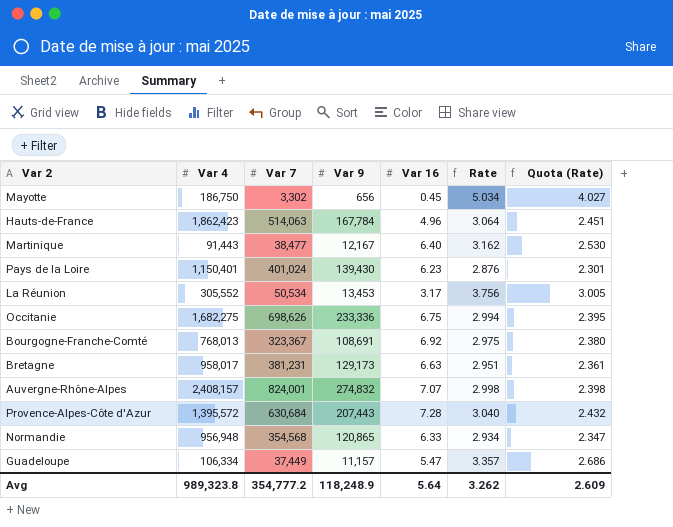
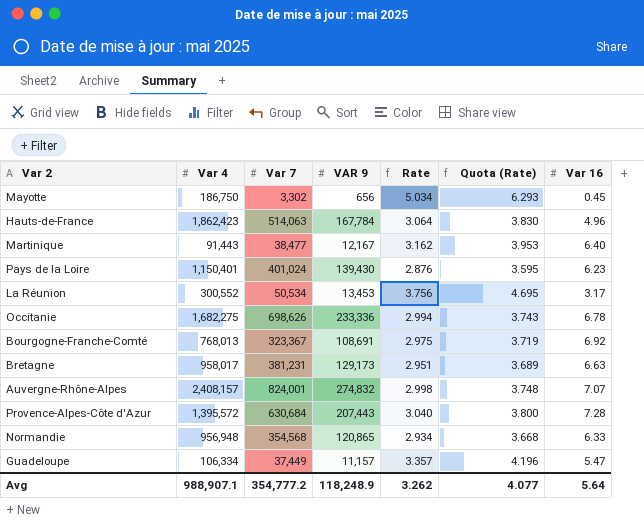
column name: Var 9 -> VAR 9
column Quota (Rate) | formula: [Rate] * 0.8 -> [Rate] * 1.25
column Var 16 | position: 5 -> 7
La Réunion | Var 4: 305,552 -> 300,552
Occitanie | Var 16: 6.75 -> 6.78
Avg | Var 4: 989,323.8 -> 988,907.1
Avg | Quota (Rate): 2.609 -> 4.077

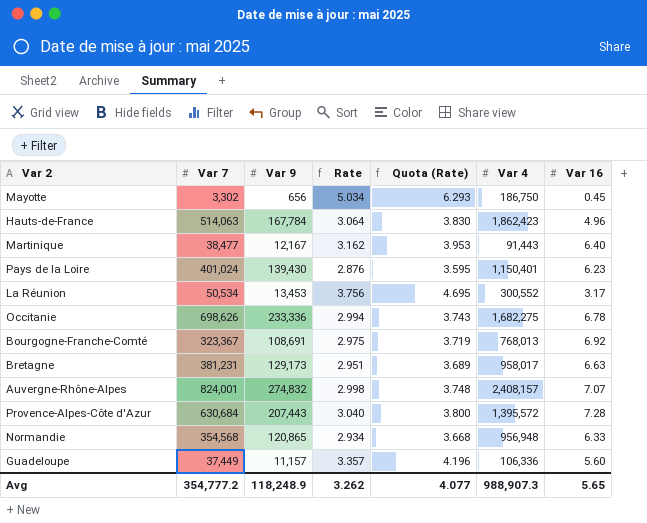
column name: VAR 9 -> Var 9
column Var 4 | position: 2 -> 6
Guadeloupe | Var 4: 106,334 -> 106,336
Guadeloupe | Var 16: 5.47 -> 5.60
Avg | Var 4: 988,907.1 -> 988,907.3
Avg | Var 16: 5.64 -> 5.65

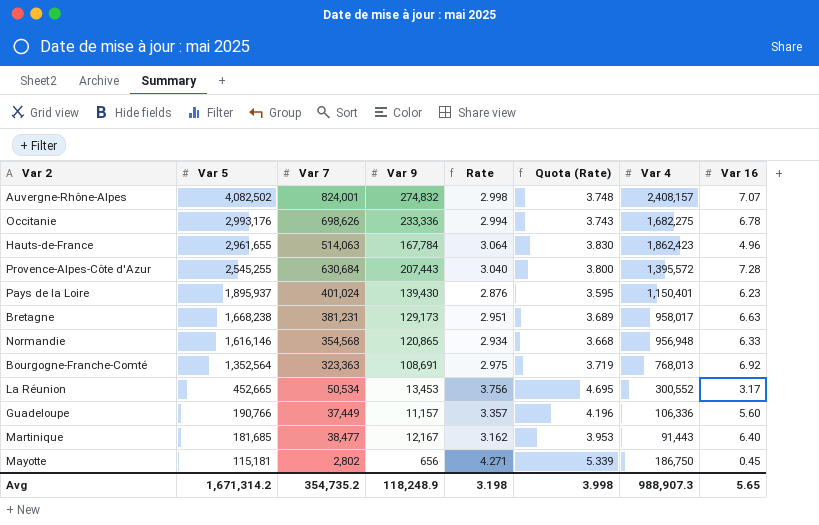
row order: none -> Var 5 descending
column Var 5 | position: none -> 2
Bourgogne-Franche-Comté | Var 7: 323,367 -> 323,363
Mayotte | Var 7: 3,302 -> 2,802
Mayotte | Rate: 5.034 -> 4.271
Mayotte | Quota (Rate): 6.293 -> 5.339
Avg | Var 7: 354,777.2 -> 354,735.2
Avg | Rate: 3.262 -> 3.198
Avg | Quota (Rate): 4.077 -> 3.998

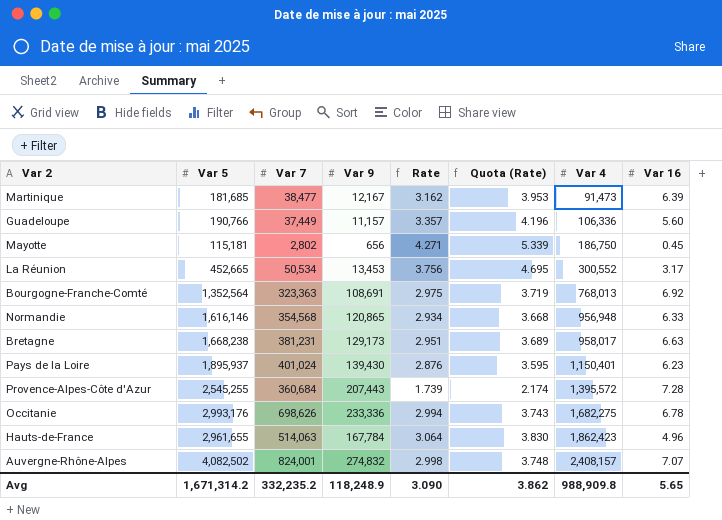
row order: Var 5 descending -> Var 4 ascending
Martinique | Var 4: 91,443 -> 91,473
Martinique | Var 16: 6.40 -> 6.39
Provence-Alpes-Côte d'Azur | Var 7: 630,684 -> 360,684
Provence-Alpes-Côte d'Azur | Rate: 3.040 -> 1.739
Provence-Alpes-Côte d'Azur | Quota (Rate): 3.800 -> 2.174
Avg | Var 7: 354,735.2 -> 332,235.2
Avg | Rate: 3.198 -> 3.090
Avg | Quota (Rate): 3.998 -> 3.862
Avg | Var 4: 988,907.3 -> 988,909.8

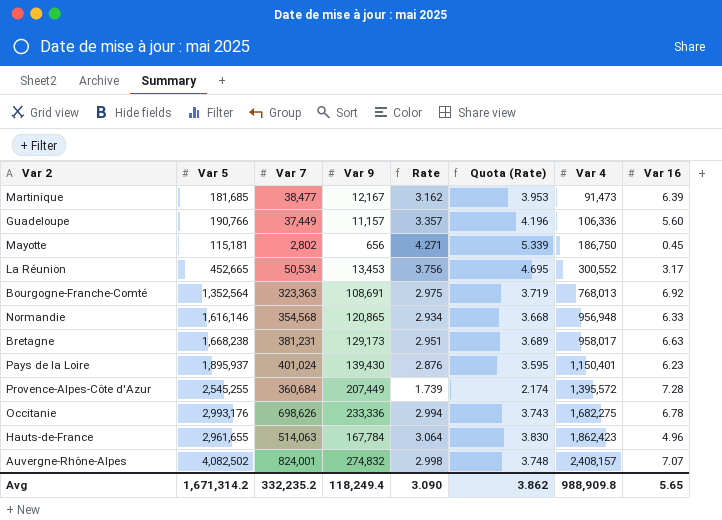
Provence-Alpes-Côte d'Azur | Var 9: 207,443 -> 207,449
Avg | Var 9: 118,248.9 -> 118,249.4

